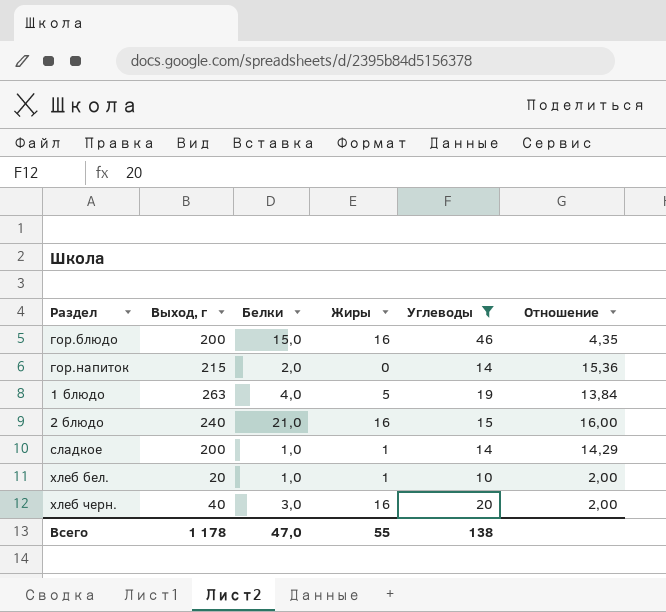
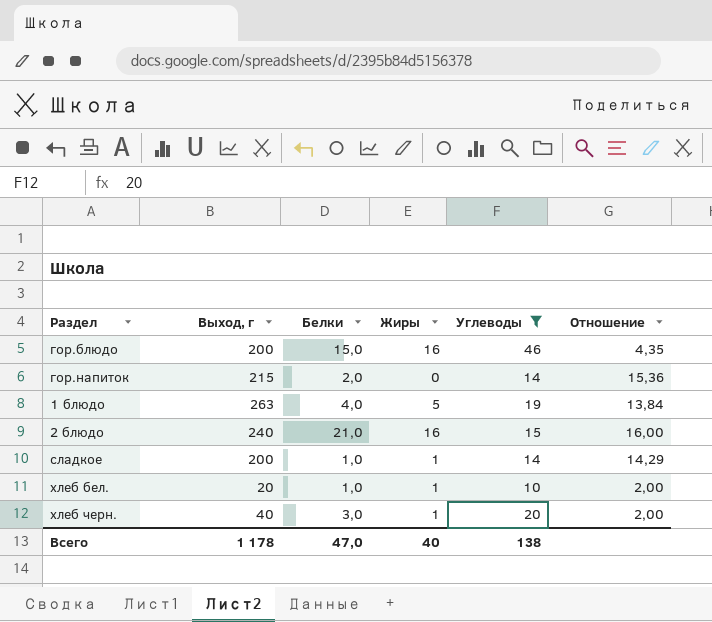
хлеб черн. | Жиры: 16 -> 1
Всего | Жиры: 55 -> 40

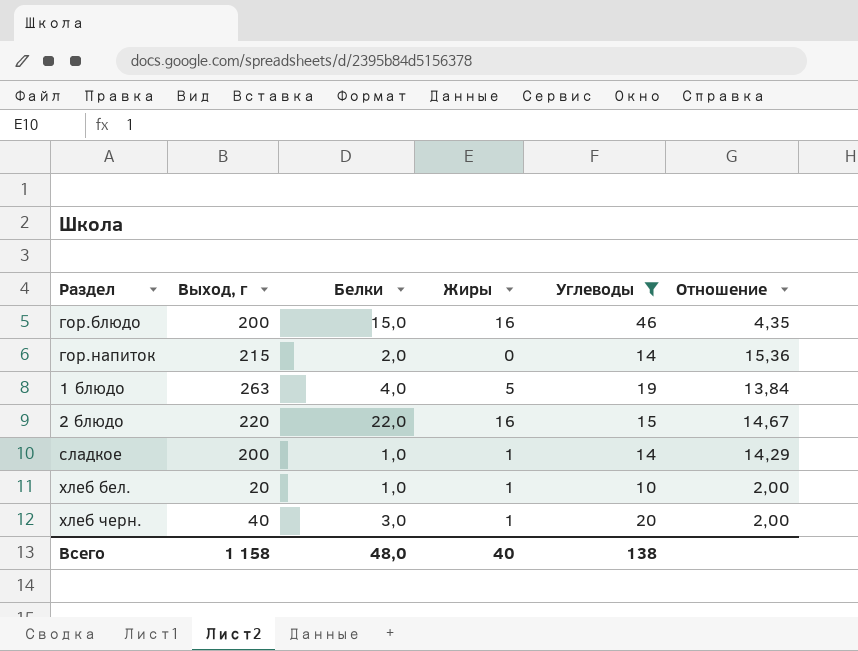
2 блюдо | Выход, г: 240 -> 220
2 блюдо | Белки: 21,0 -> 22,0
2 блюдо | Отношение: 16,00 -> 14,67
Всего | Выход, г: 1 178 -> 1 158
Всего | Белки: 47,0 -> 48,0

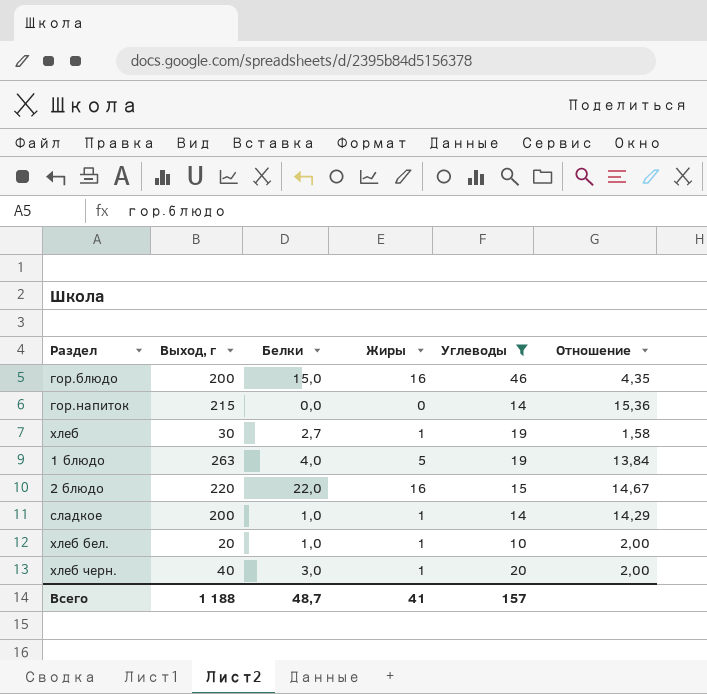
гор.напиток | Белки: 2,0 -> 0,0
row хлеб: none -> 30 | 2,7 | 1 | 19 | 1,58
Всего | Выход, г: 1 158 -> 1 188
Всего | Белки: 48,0 -> 48,7
Всего | Жиры: 40 -> 41
Всего | Углеводы: 138 -> 157

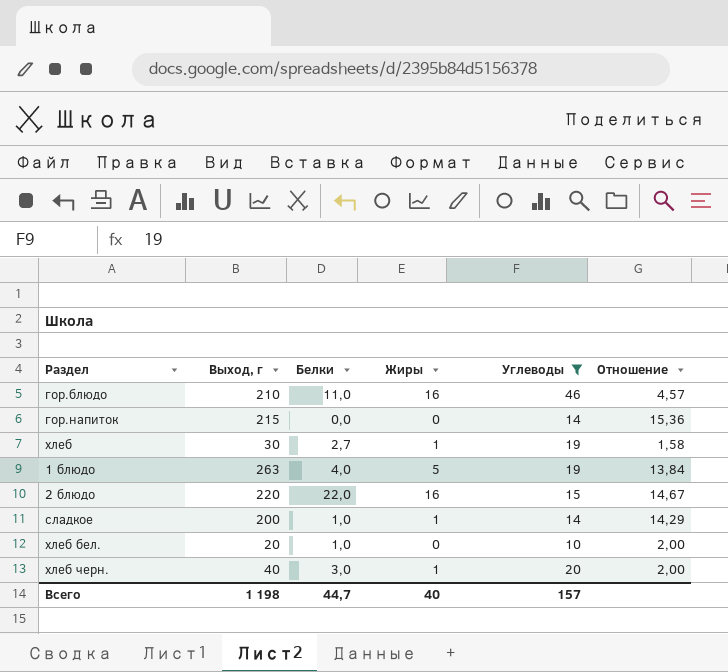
гор.блюдо | Выход, г: 200 -> 210
гор.блюдо | Белки: 15,0 -> 11,0
гор.блюдо | Отношение: 4,35 -> 4,57
хлеб бел. | Жиры: 1 -> 0
Всего | Выход, г: 1 188 -> 1 198
Всего | Белки: 48,7 -> 44,7
Всего | Жиры: 41 -> 40

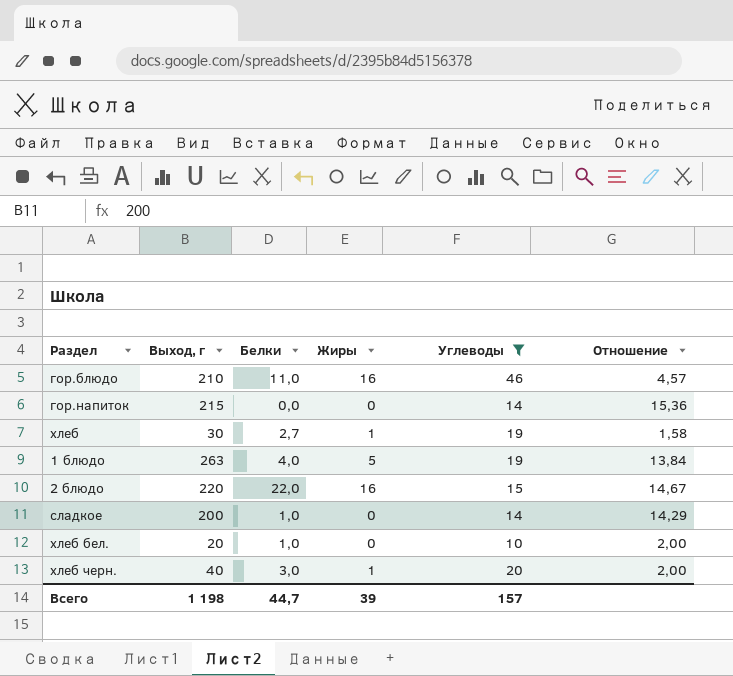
сладкое | Жиры: 1 -> 0
Всего | Жиры: 40 -> 39

